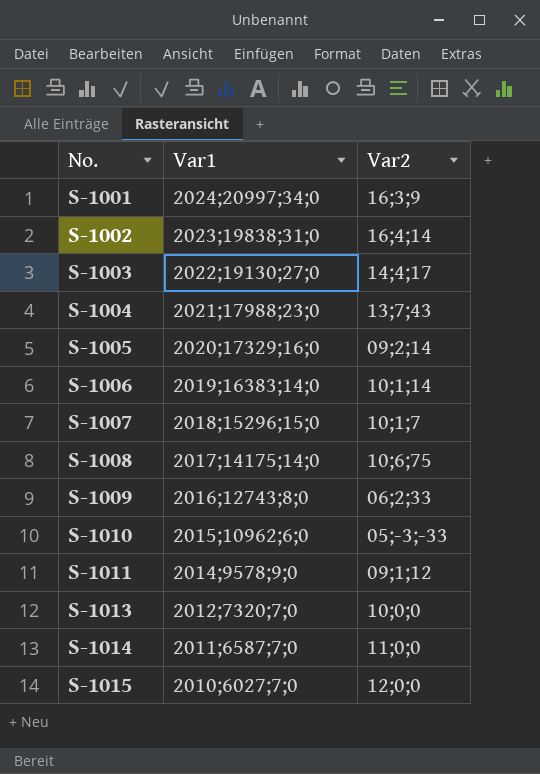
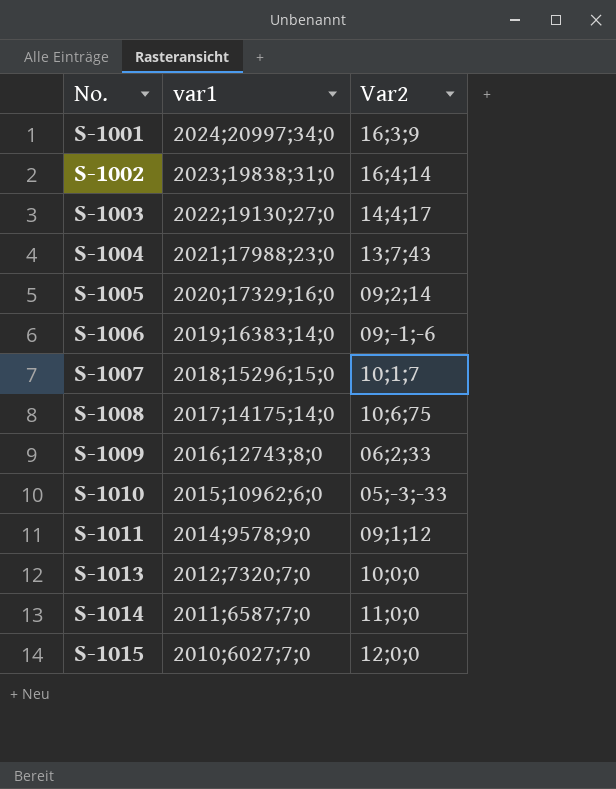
column name: Var1 -> var1
S-1006 | Var2: 10;1;14 -> 09;-1;-6

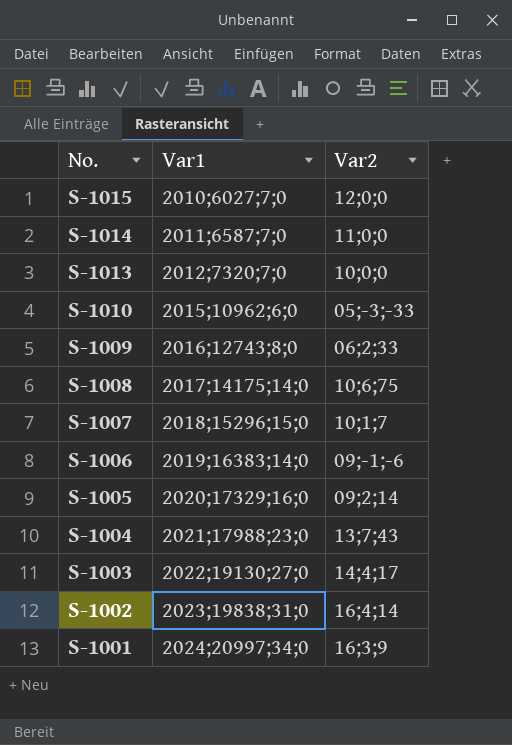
row order: No. ascending -> No. descending
column name: var1 -> Var1
row S-1011: 2014;9578;9;0 | 09;1;12 -> none

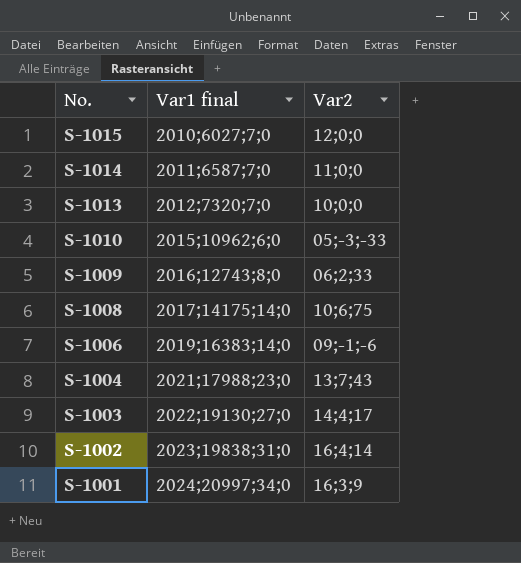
column name: Var1 -> Var1 final
row S-1007: 2018;15296;15;0 | 10;1;7 -> none
row S-1005: 2020;17329;16;0 | 09;2;14 -> none

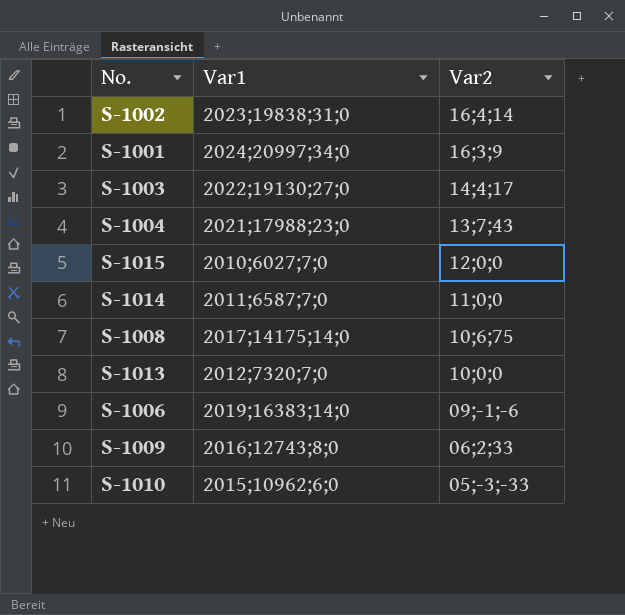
row order: No. descending -> Var2 descending
column name: Var1 final -> Var1

